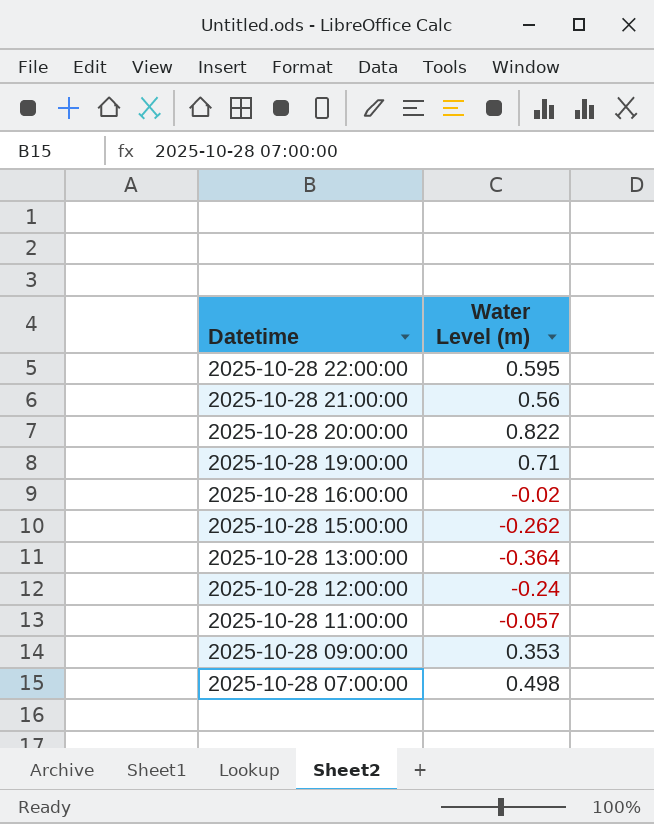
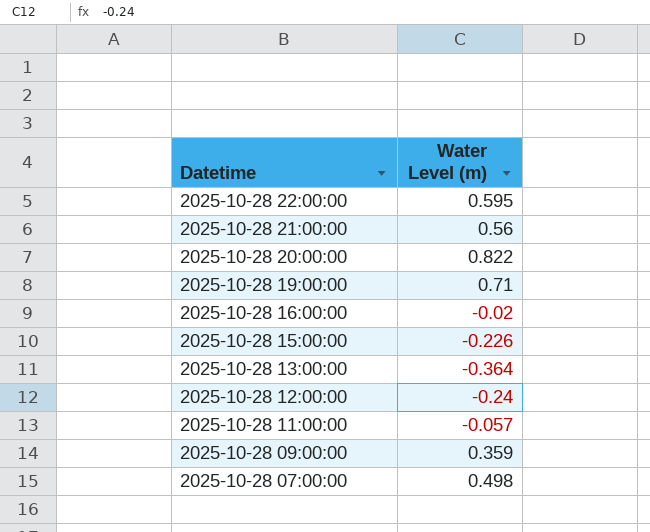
2025-10-28 15:00:00 | Water Level (m): -0.262 -> -0.226
2025-10-28 09:00:00 | Water Level (m): 0.353 -> 0.359

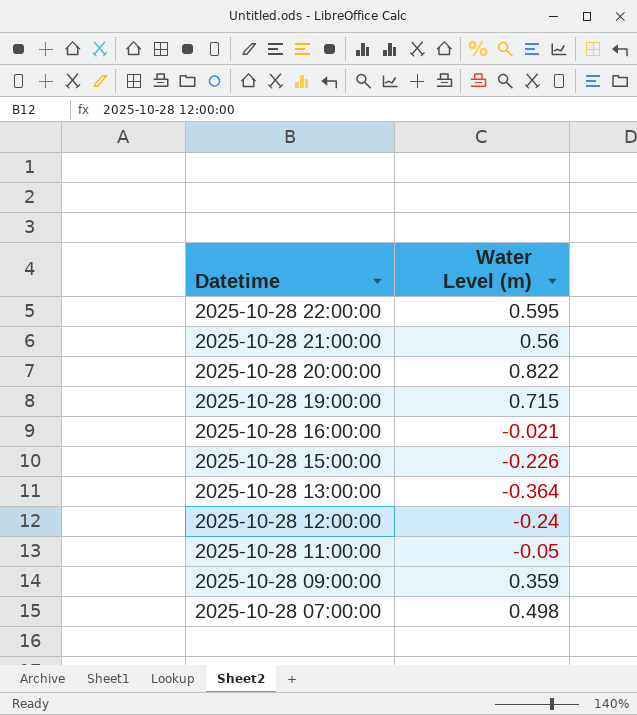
2025-10-28 19:00:00 | Water Level (m): 0.71 -> 0.715
2025-10-28 16:00:00 | Water Level (m): -0.02 -> -0.021
2025-10-28 11:00:00 | Water Level (m): -0.057 -> -0.05

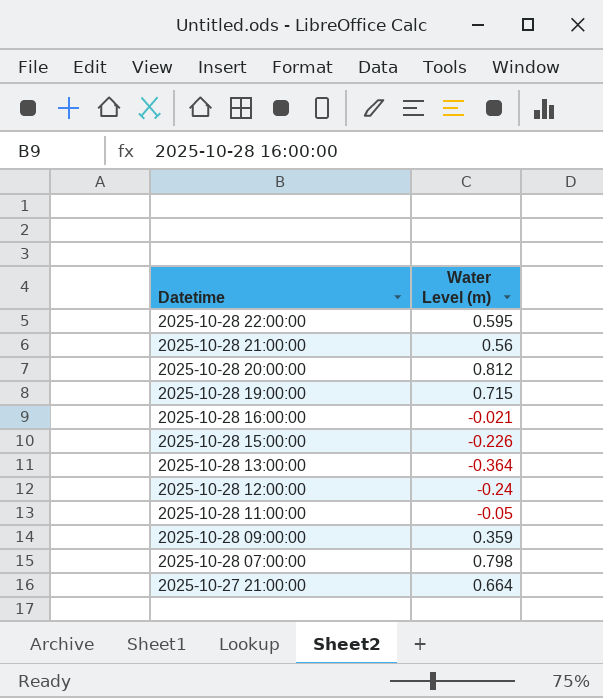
2025-10-28 20:00:00 | Water Level (m): 0.822 -> 0.812
2025-10-28 07:00:00 | Water Level (m): 0.498 -> 0.798
row 2025-10-27 21:00:00: none -> 0.664

